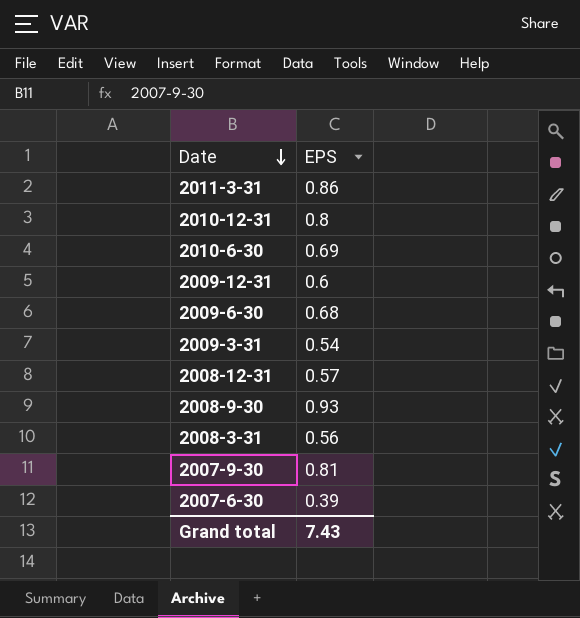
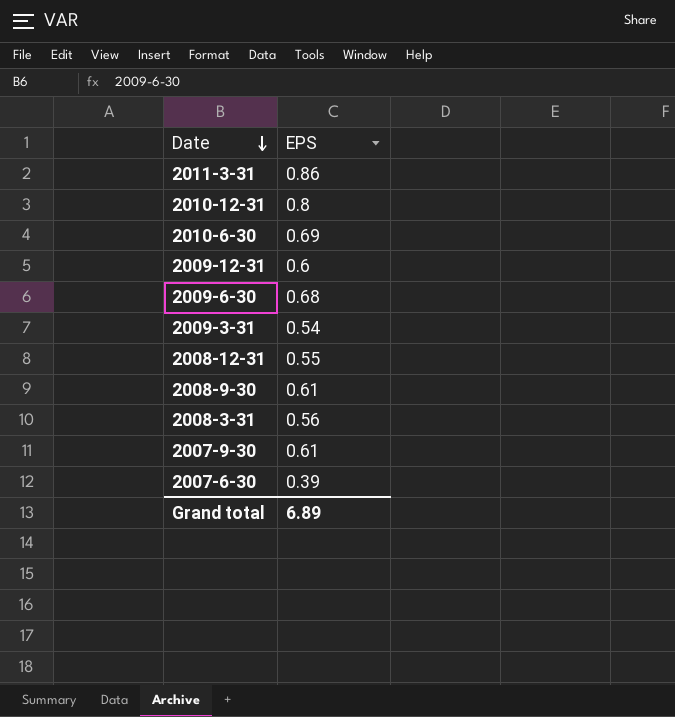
2008-12-31 | EPS: 0.57 -> 0.55
2008-9-30 | EPS: 0.93 -> 0.61
2007-9-30 | EPS: 0.81 -> 0.61
Grand total | EPS: 7.43 -> 6.89

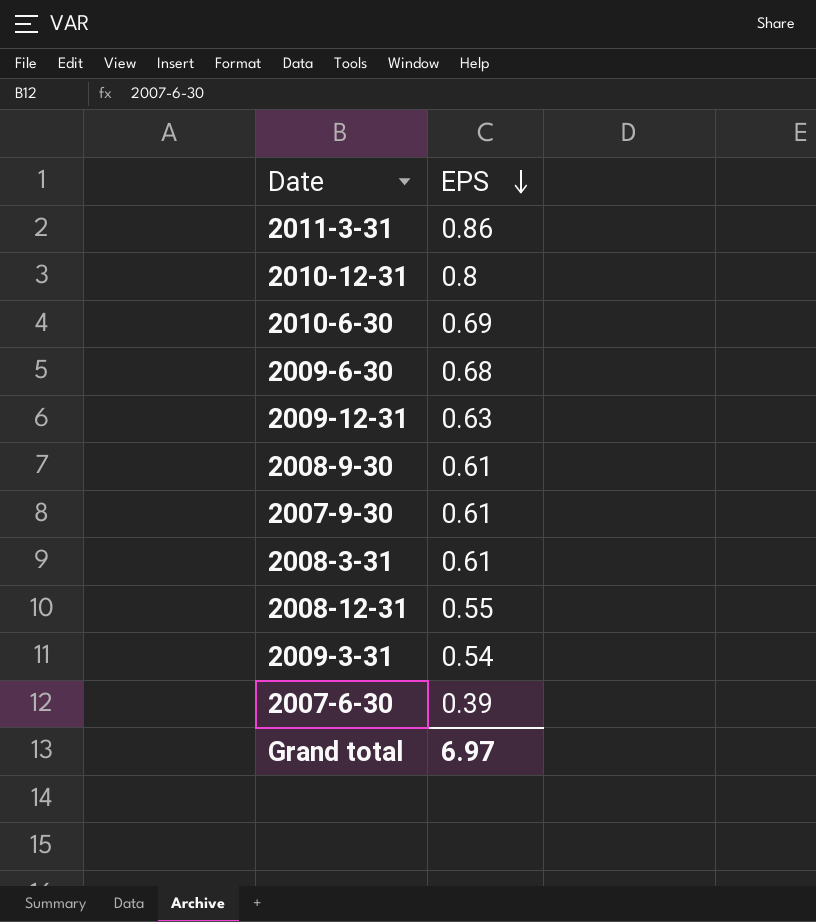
row order: Date descending -> EPS descending
2009-12-31 | EPS: 0.6 -> 0.63
2008-3-31 | EPS: 0.56 -> 0.61
Grand total | EPS: 6.89 -> 6.97

